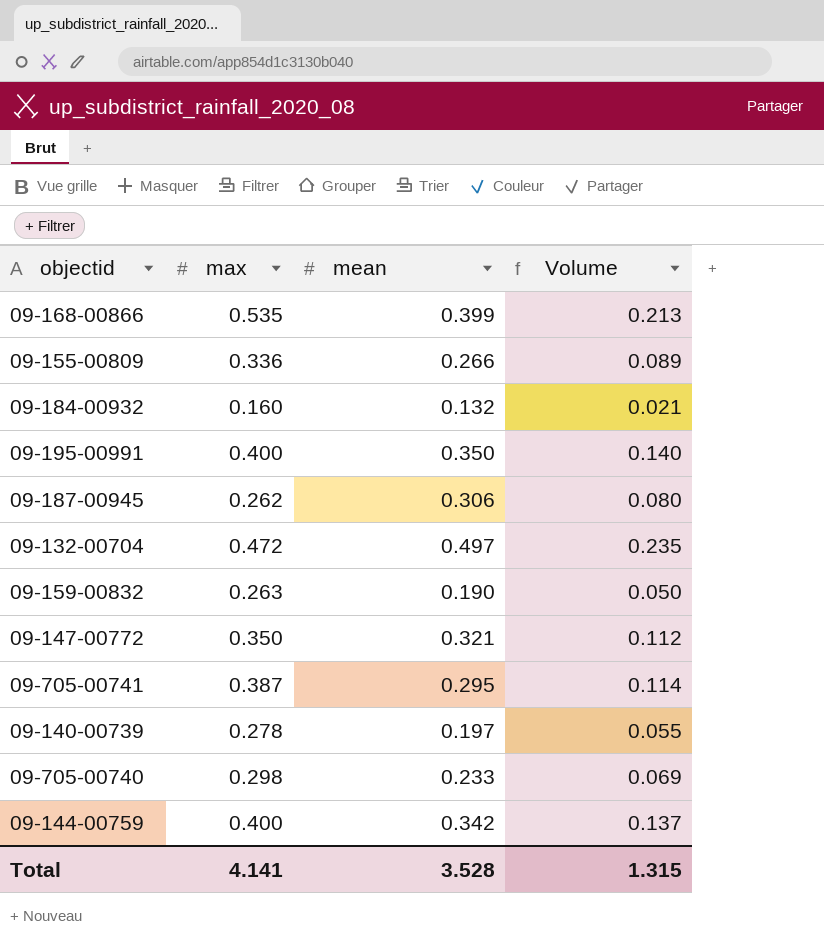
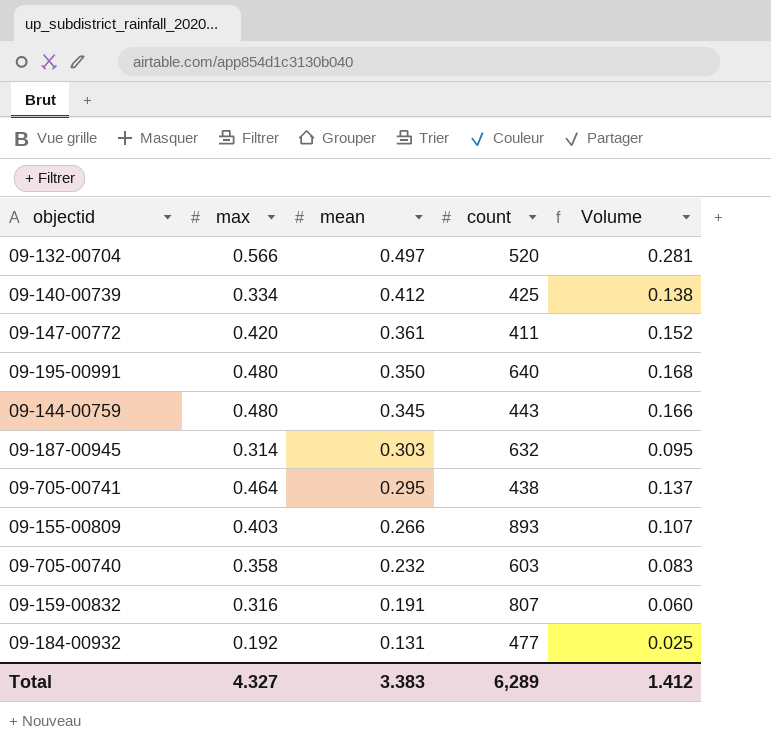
row order: none -> mean descending
column count | position: none -> 4
row 09-168-00866: 0.535 | 0.399 | 0.213 -> none
09-132-00704 | max: 0.472 -> 0.566
09-132-00704 | Volume: 0.235 -> 0.281
09-140-00739 | max: 0.278 -> 0.334
09-140-00739 | mean: 0.197 -> 0.412
09-140-00739 | Volume: 0.055 -> 0.138
09-147-00772 | max: 0.350 -> 0.420
09-147-00772 | mean: 0.321 -> 0.361
09-147-00772 | Volume: 0.112 -> 0.152
09-195-00991 | max: 0.400 -> 0.480
09-195-00991 | Volume: 0.140 -> 0.168
09-144-00759 | max: 0.400 -> 0.480
09-144-00759 | mean: 0.342 -> 0.345
09-144-00759 | Volume: 0.137 -> 0.166
09-187-00945 | max: 0.262 -> 0.314
09-187-00945 | mean: 0.306 -> 0.303
09-187-00945 | Volume: 0.080 -> 0.095
09-705-00741 | max: 0.387 -> 0.464
09-705-00741 | Volume: 0.114 -> 0.137
09-155-00809 | max: 0.336 -> 0.403
09-155-00809 | Volume: 0.089 -> 0.107
09-705-00740 | max: 0.298 -> 0.358
09-705-00740 | mean: 0.233 -> 0.232
09-705-00740 | Volume: 0.069 -> 0.083
09-159-00832 | max: 0.263 -> 0.316
09-159-00832 | mean: 0.190 -> 0.191
09-159-00832 | Volume: 0.050 -> 0.060
09-184-00932 | max: 0.160 -> 0.192
09-184-00932 | mean: 0.132 -> 0.131
09-184-00932 | Volume: 0.021 -> 0.025
Total | max: 4.141 -> 4.327
Total | mean: 3.528 -> 3.383
Total | Volume: 1.315 -> 1.412

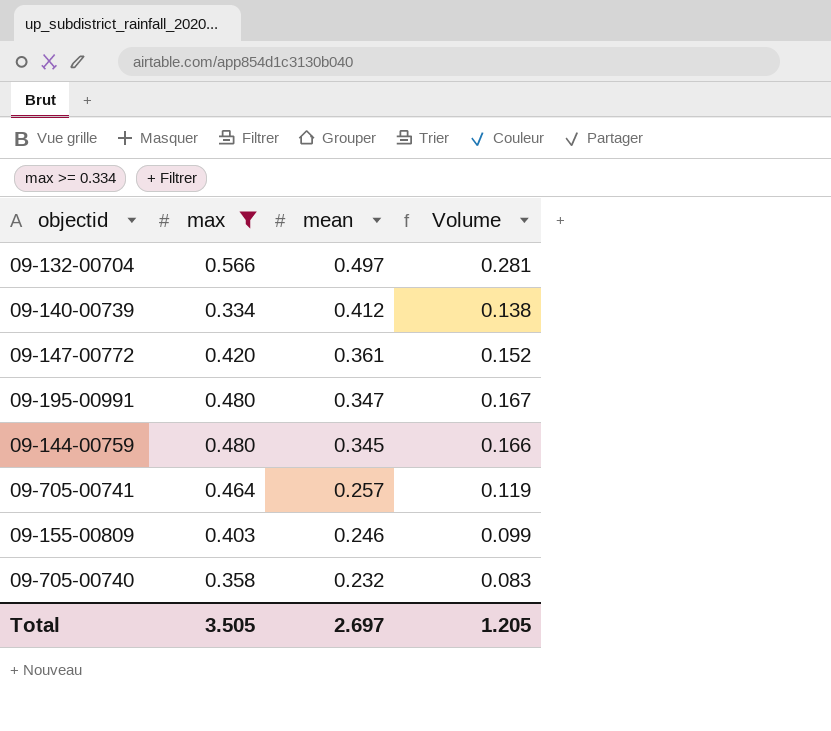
filter: none -> max >= 0.334
column count | position: 4 -> none
09-195-00991 | mean: 0.350 -> 0.347
09-195-00991 | Volume: 0.168 -> 0.167
09-705-00741 | mean: 0.295 -> 0.257
09-705-00741 | Volume: 0.137 -> 0.119
09-155-00809 | mean: 0.266 -> 0.246
09-155-00809 | Volume: 0.107 -> 0.099
Total | max: 4.327 -> 3.505
Total | mean: 3.383 -> 2.697
Total | Volume: 1.412 -> 1.205

